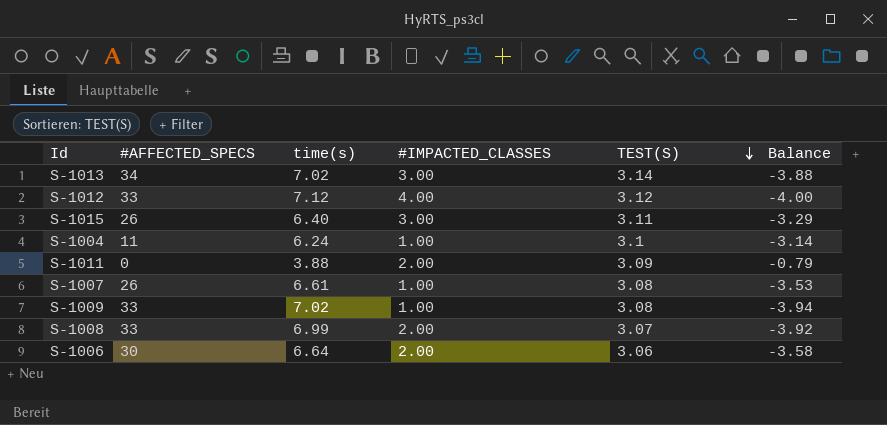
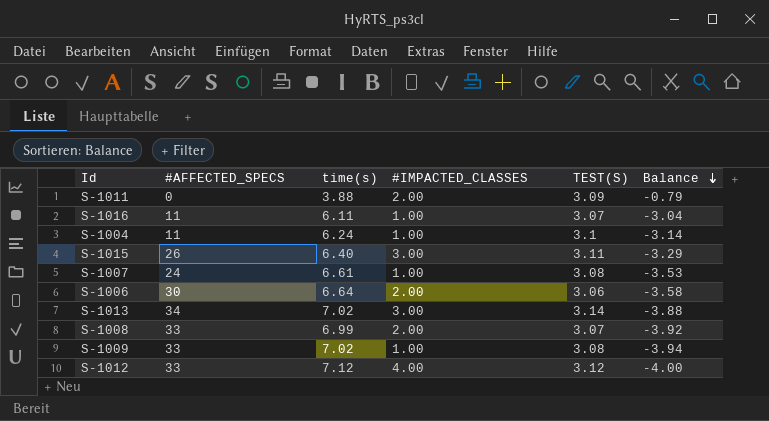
row order: TEST(S) descending -> Balance descending
row S-1016: none -> 11 | 6.11 | 1.00 | 3.07 | -3.04
S-1007 | #AFFECTED_SPECS: 26 -> 24

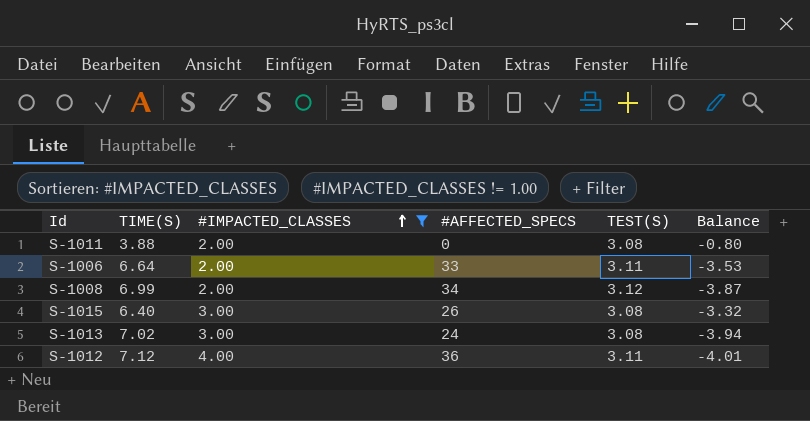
filter: none -> #IMPACTED_CLASSES != 1.00
row order: Balance descending -> #IMPACTED_CLASSES ascending
column name: time(s) -> TIME(S)
column #AFFECTED_SPECS | position: 2 -> 4
S-1011 | TEST(S): 3.09 -> 3.08
S-1011 | Balance: -0.79 -> -0.80
S-1006 | #AFFECTED_SPECS: 30 -> 33
S-1006 | TEST(S): 3.06 -> 3.11
S-1006 | Balance: -3.58 -> -3.53
S-1008 | #AFFECTED_SPECS: 33 -> 34
S-1008 | TEST(S): 3.07 -> 3.12
S-1008 | Balance: -3.92 -> -3.87
S-1015 | TEST(S): 3.11 -> 3.08
S-1015 | Balance: -3.29 -> -3.32
S-1013 | #AFFECTED_SPECS: 34 -> 24
S-1013 | TEST(S): 3.14 -> 3.08
S-1013 | Balance: -3.88 -> -3.94
S-1012 | #AFFECTED_SPECS: 33 -> 36
S-1012 | TEST(S): 3.12 -> 3.11
S-1012 | Balance: -4.00 -> -4.01

